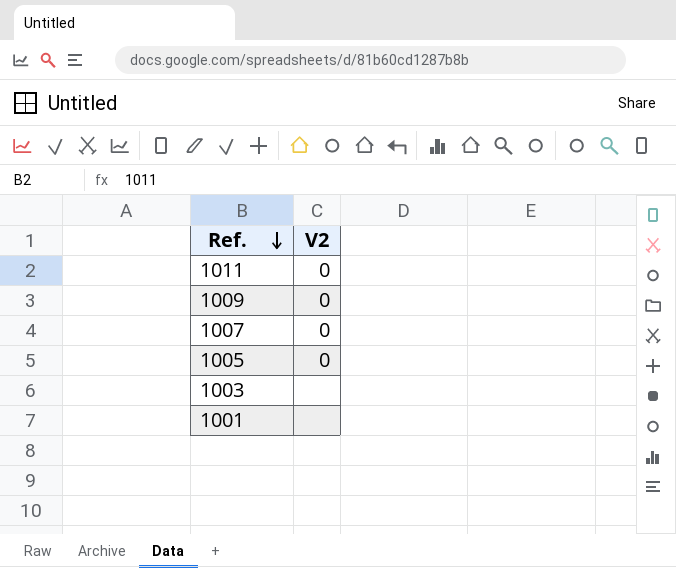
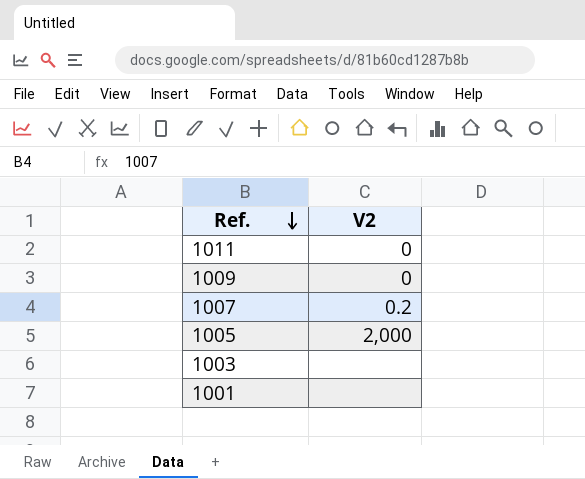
1007 | V2: 0 -> 0.2
1005 | V2: 0 -> 2,000

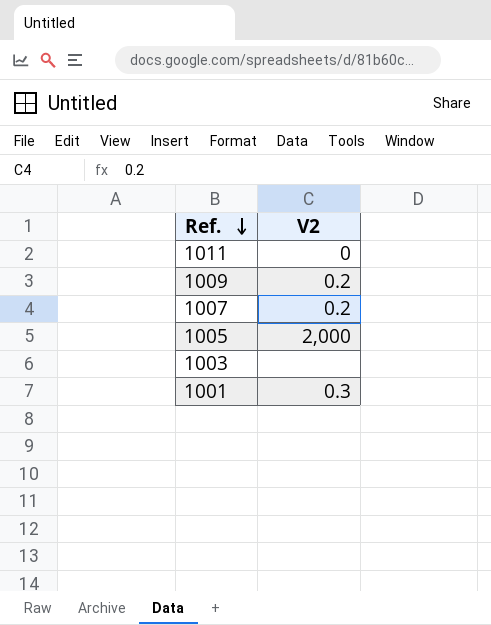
1009 | V2: 0 -> 0.2
1001 | V2: none -> 0.3

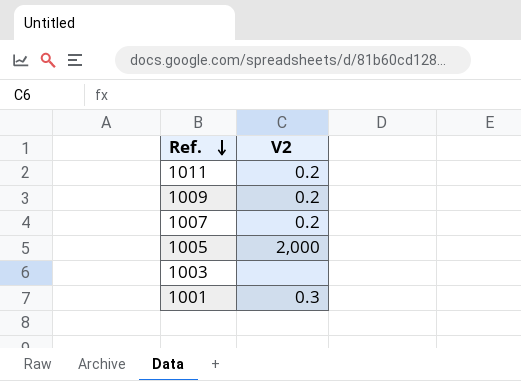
1011 | V2: 0 -> 0.2

